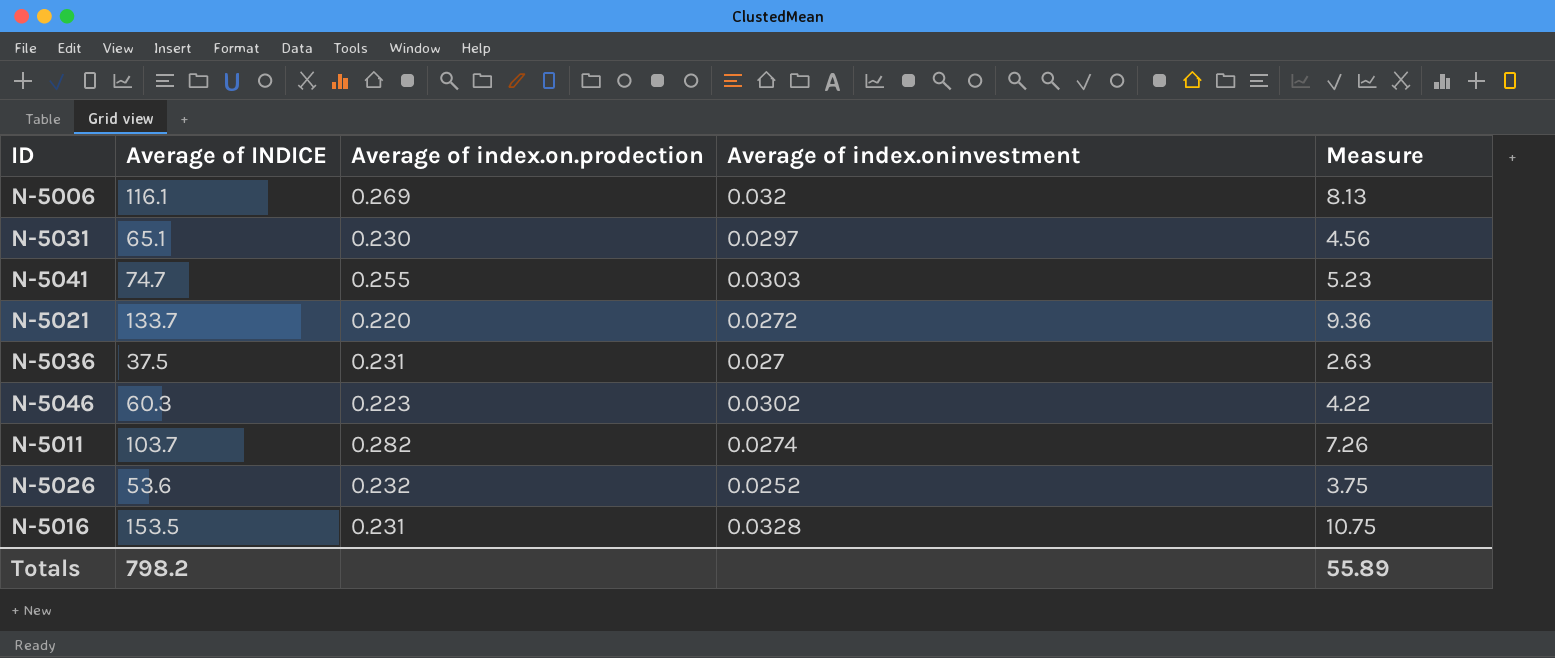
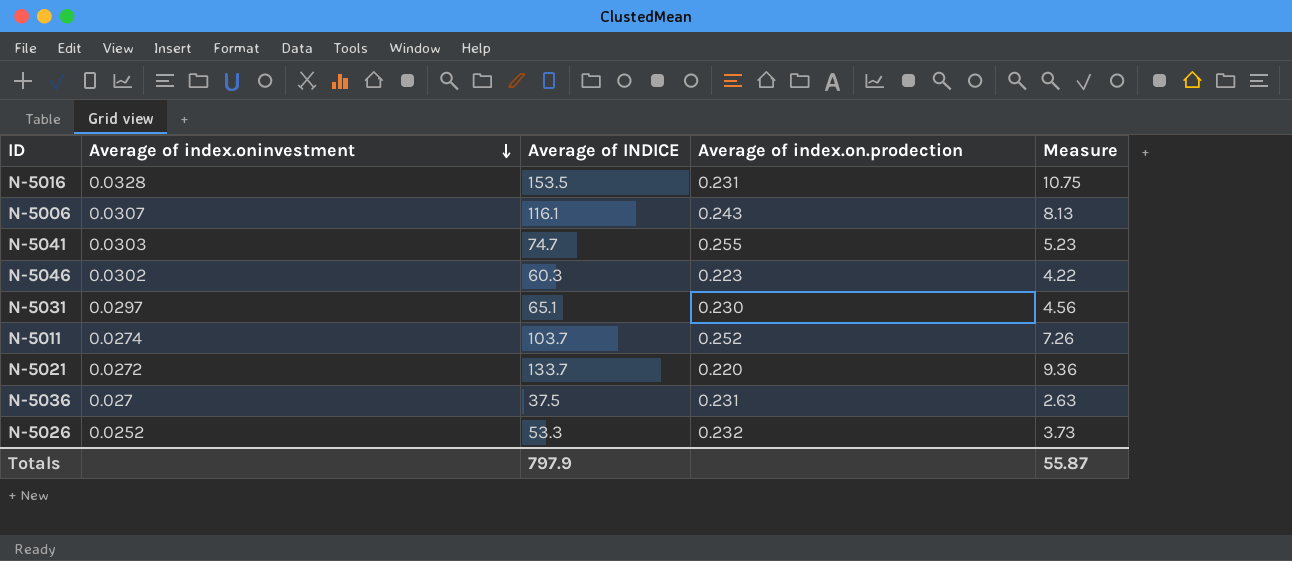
row order: none -> Average of index.oninvestment descending
column Average of index.oninvestment | position: 4 -> 2
N-5006 | Average of index.oninvestment: 0.032 -> 0.0307
N-5006 | Average of index.on.prodection: 0.269 -> 0.243
N-5011 | Average of index.on.prodection: 0.282 -> 0.252
N-5026 | Average of INDICE: 53.6 -> 53.3
N-5026 | Measure: 3.75 -> 3.73
Totals | Average of INDICE: 798.2 -> 797.9
Totals | Measure: 55.89 -> 55.87

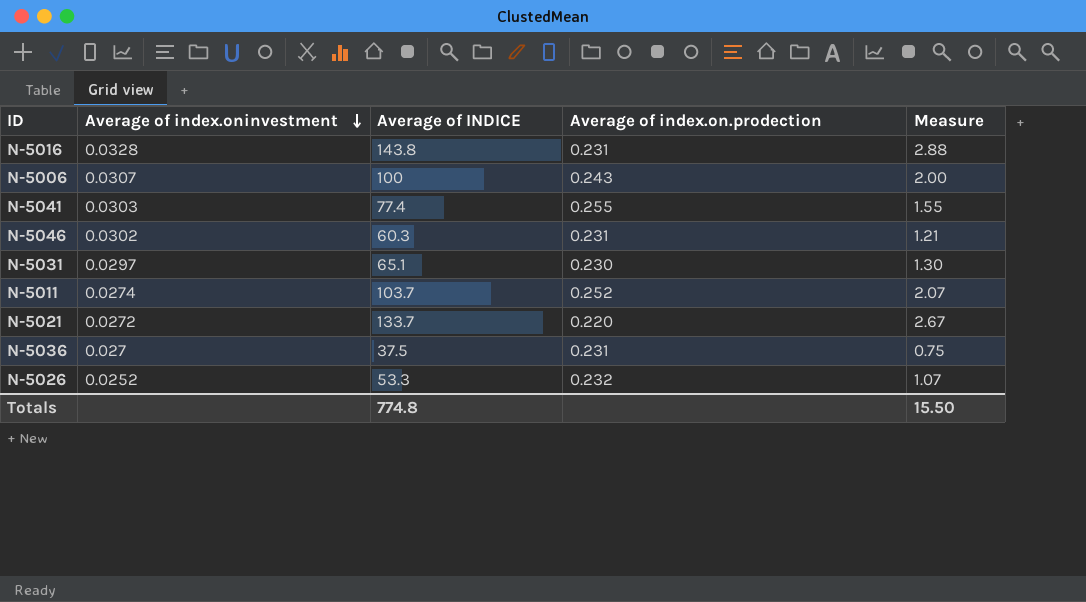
column Measure | formula: [Average of INDICE] * 0.07 -> [Average of INDICE] * 0.02
N-5016 | Average of INDICE: 153.5 -> 143.8
N-5006 | Average of INDICE: 116.1 -> 100
N-5041 | Average of INDICE: 74.7 -> 77.4
N-5046 | Average of index.on.prodection: 0.223 -> 0.231
Totals | Average of INDICE: 797.9 -> 774.8
Totals | Measure: 55.87 -> 15.50

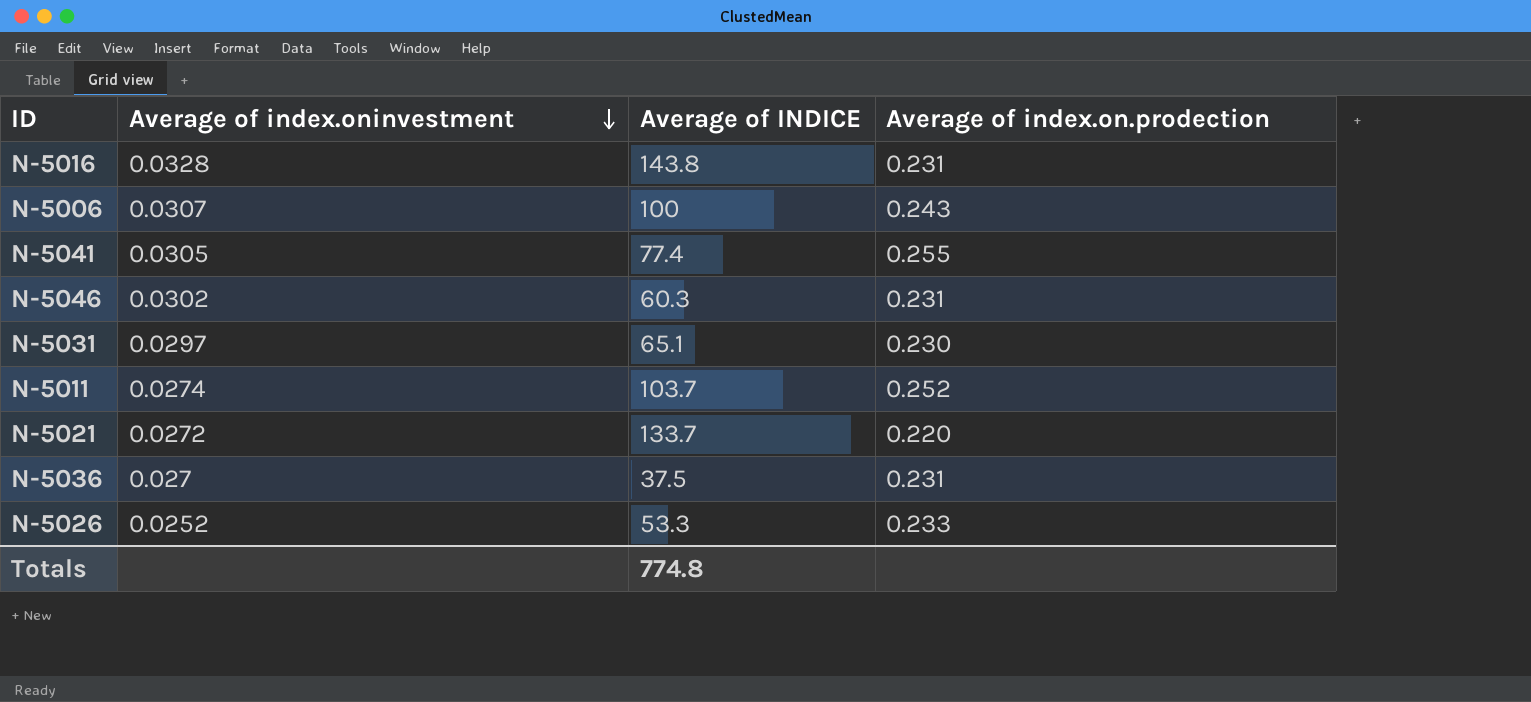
column Measure | formula: [Average of INDICE] * 0.02 -> none
N-5041 | Average of index.oninvestment: 0.0303 -> 0.0305
N-5026 | Average of index.on.prodection: 0.232 -> 0.233

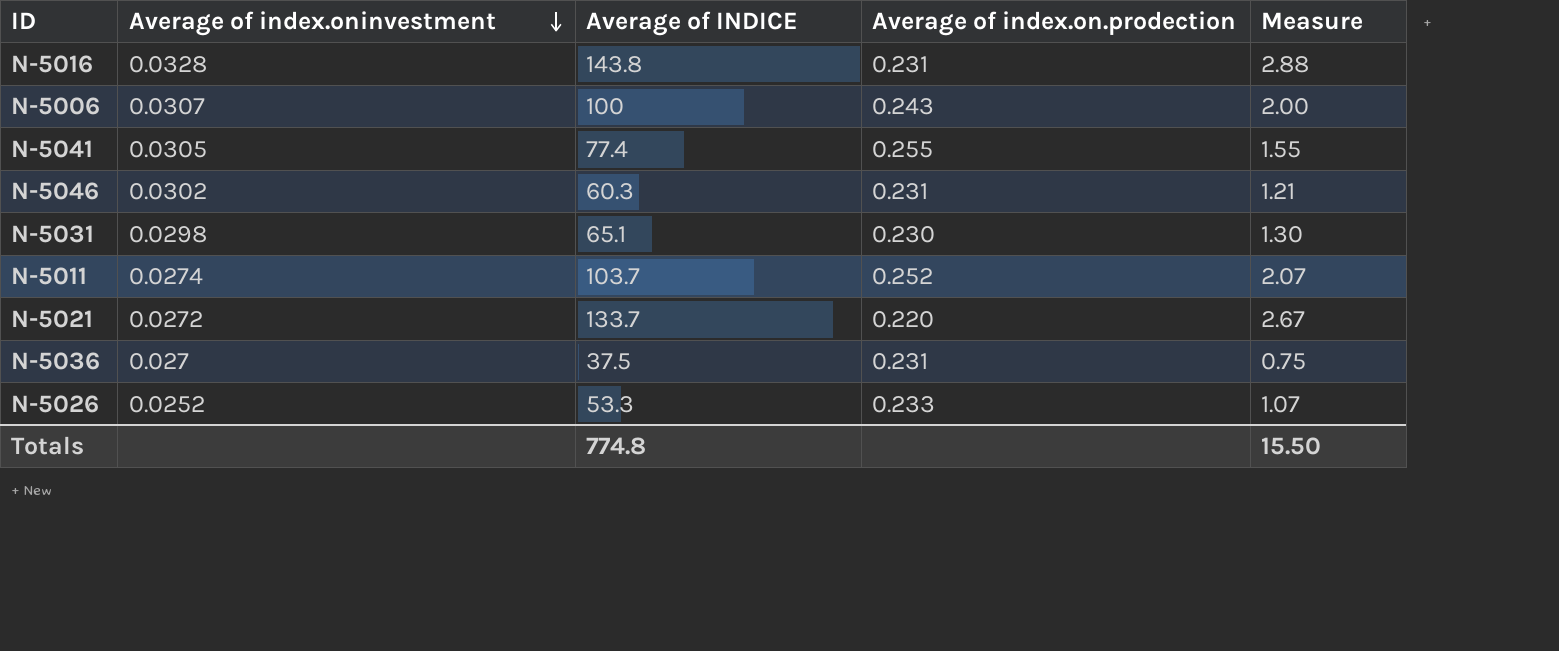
column Measure | formula: none -> [Average of INDICE] * 0.02
N-5031 | Average of index.oninvestment: 0.0297 -> 0.0298

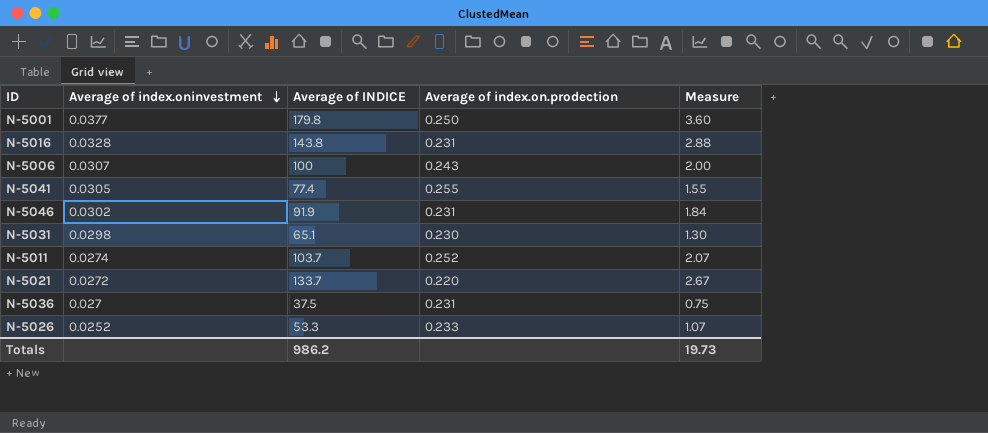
row N-5001: none -> 0.0377 | 179.8 | 0.250 | 3.60
N-5046 | Average of INDICE: 60.3 -> 91.9
N-5046 | Measure: 1.21 -> 1.84
Totals | Average of INDICE: 774.8 -> 986.2
Totals | Measure: 15.50 -> 19.73

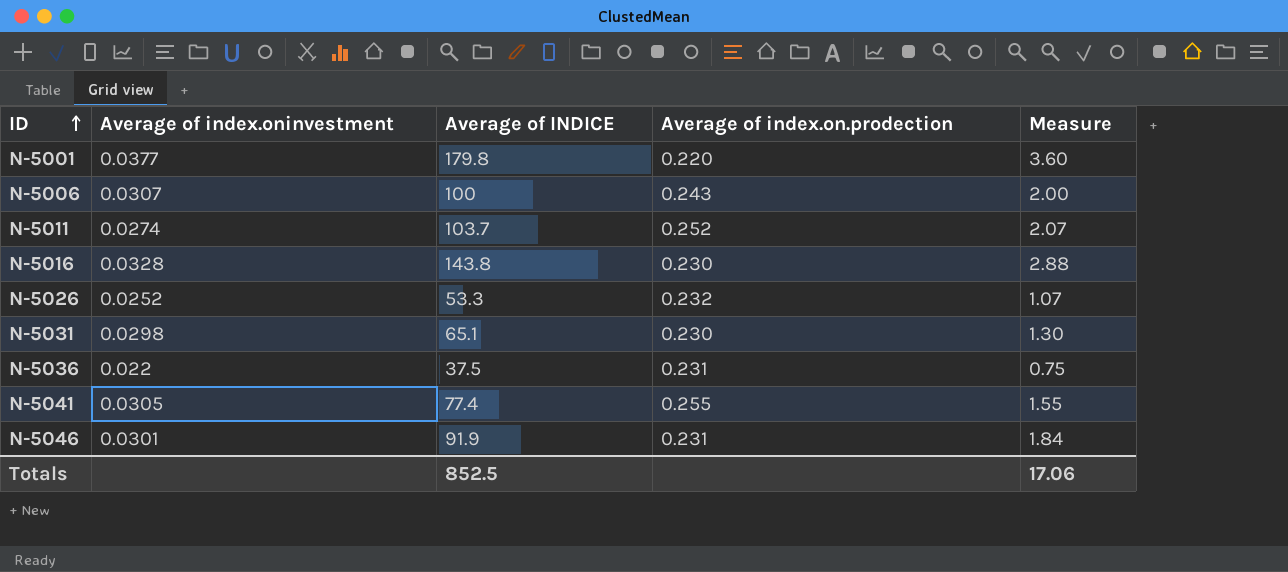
row order: Average of index.oninvestment descending -> ID ascending
row N-5021: 0.0272 | 133.7 | 0.220 | 2.67 -> none
N-5001 | Average of index.on.prodection: 0.250 -> 0.220
N-5016 | Average of index.on.prodection: 0.231 -> 0.230
N-5026 | Average of index.on.prodection: 0.233 -> 0.232
N-5036 | Average of index.oninvestment: 0.027 -> 0.022
N-5046 | Average of index.oninvestment: 0.0302 -> 0.0301
Totals | Average of INDICE: 986.2 -> 852.5
Totals | Measure: 19.73 -> 17.06

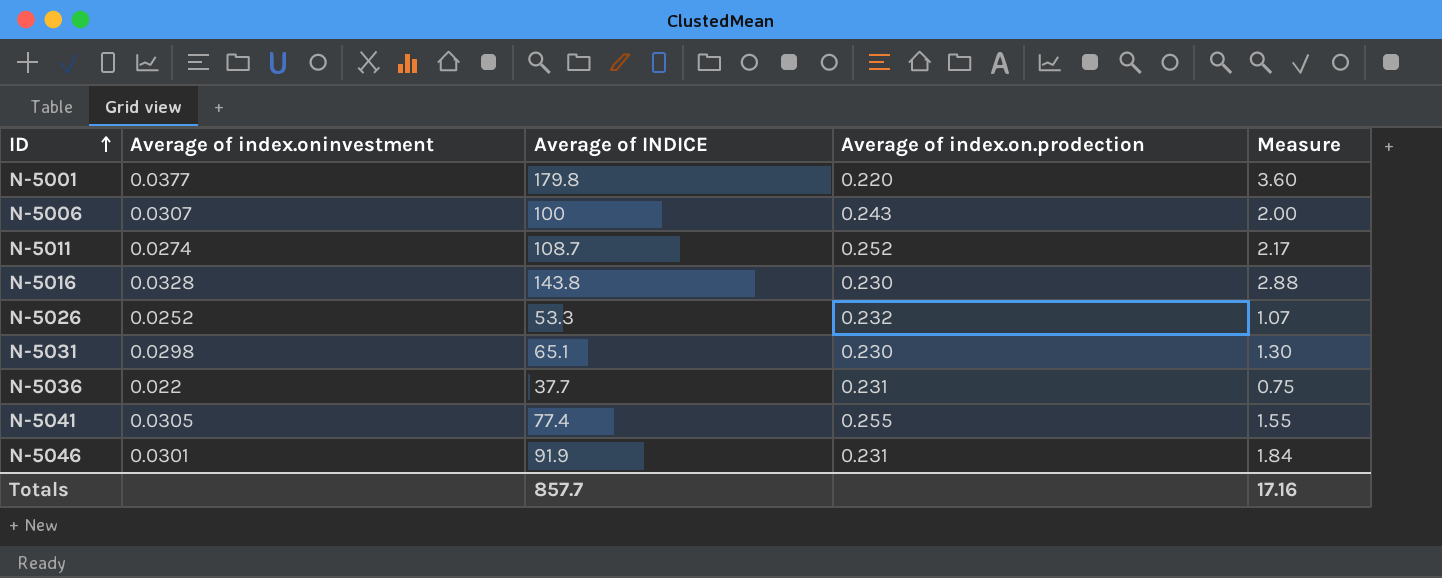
N-5011 | Average of INDICE: 103.7 -> 108.7
N-5011 | Measure: 2.07 -> 2.17
N-5036 | Average of INDICE: 37.5 -> 37.7
Totals | Average of INDICE: 852.5 -> 857.7
Totals | Measure: 17.06 -> 17.16

